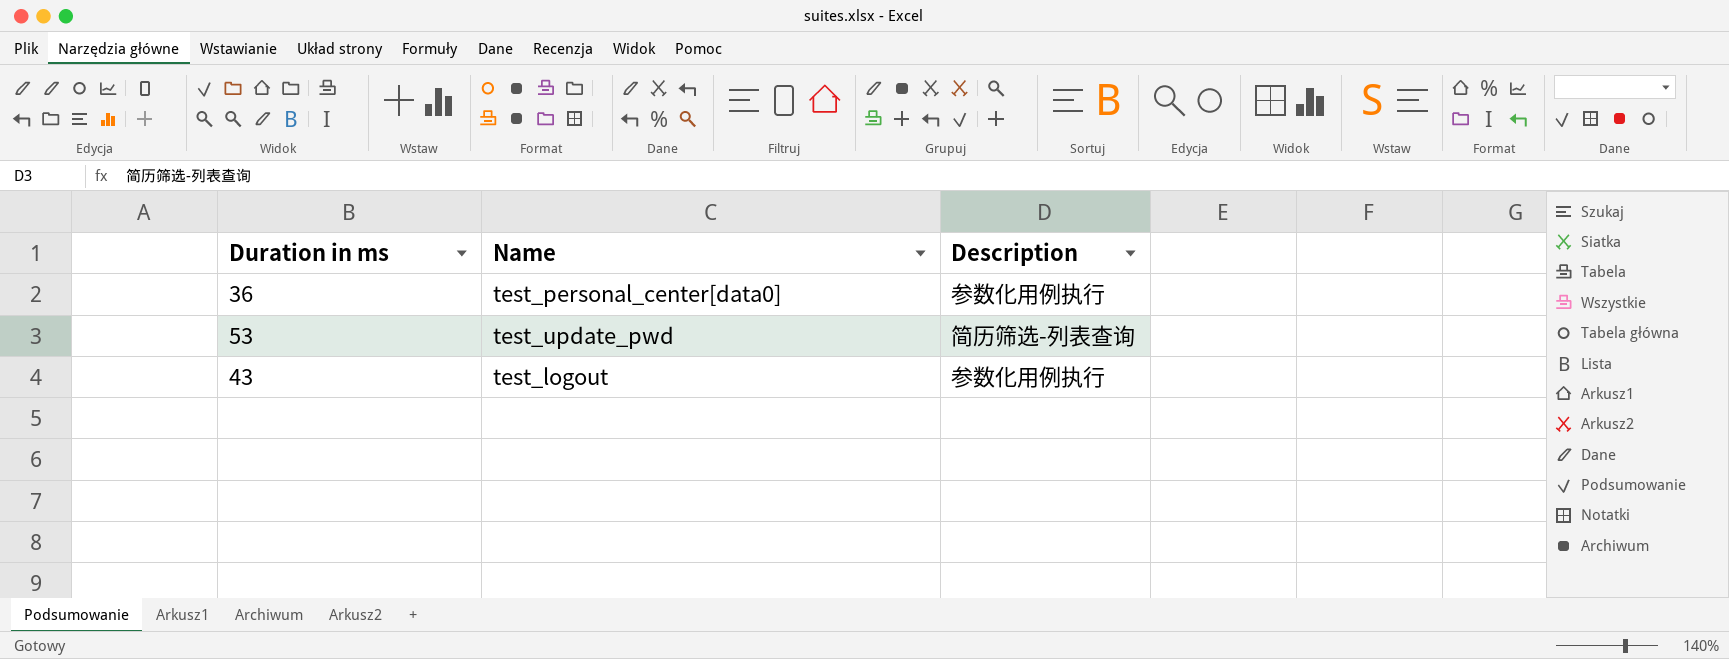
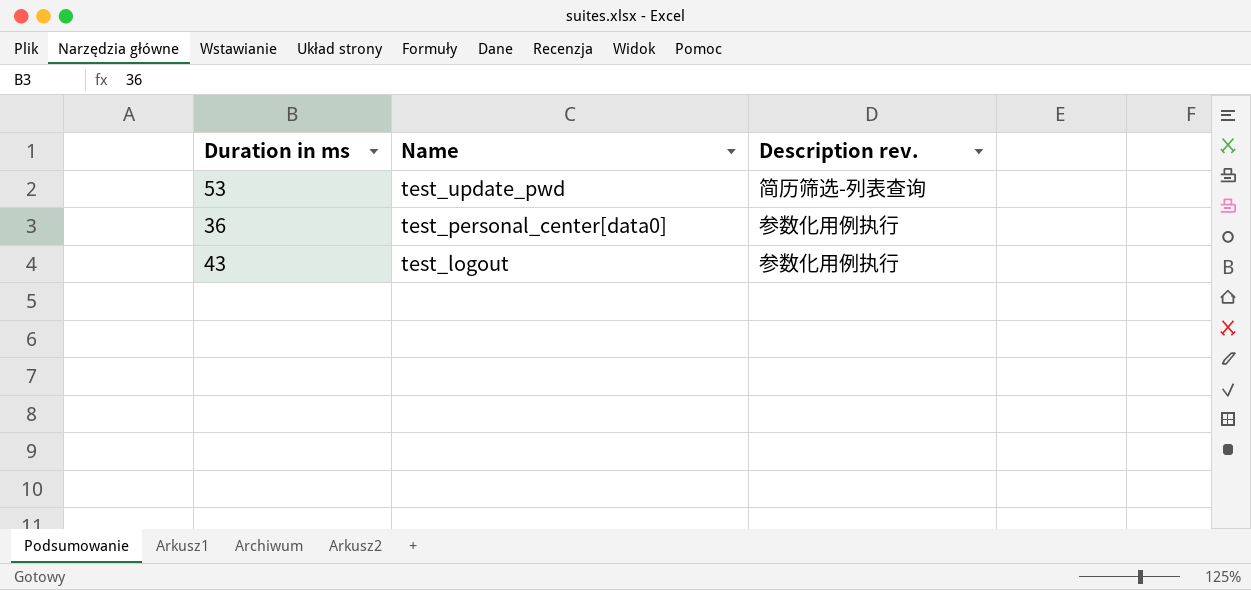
row order: none -> Name descending
column name: Description -> Description rev.

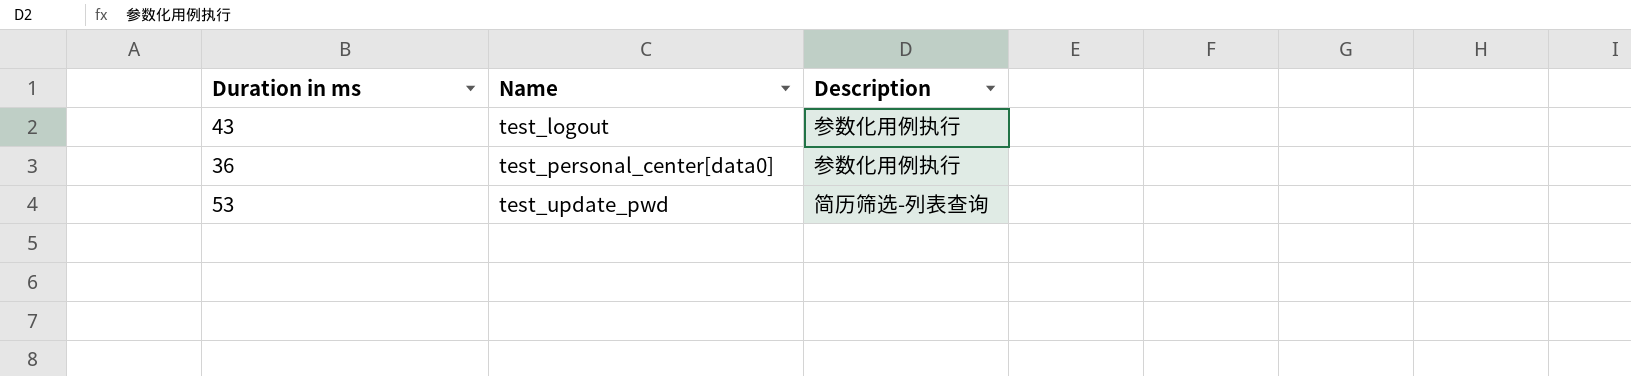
row order: Name descending -> Name ascending
column name: Description rev. -> Description

